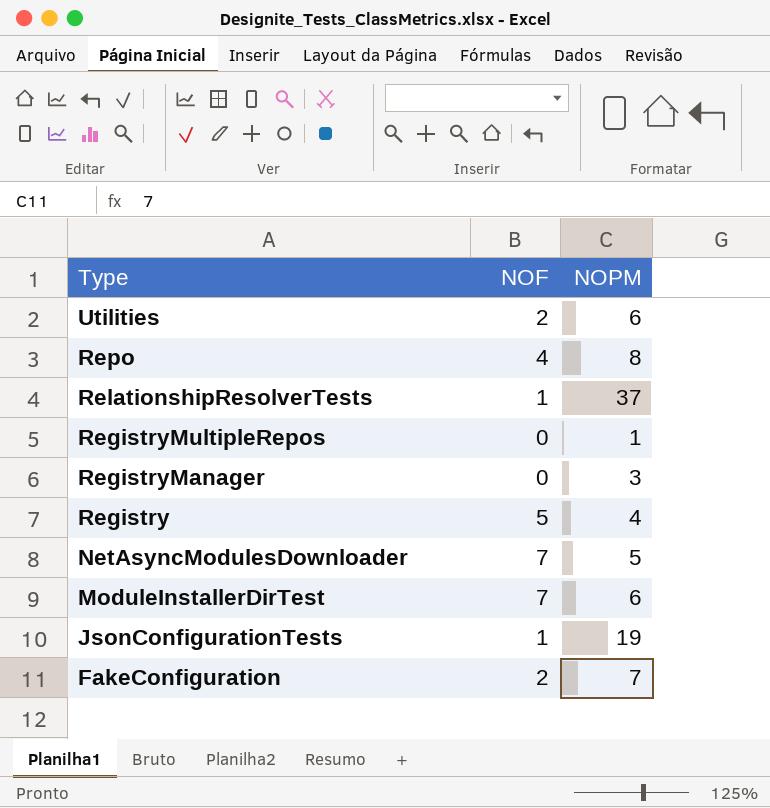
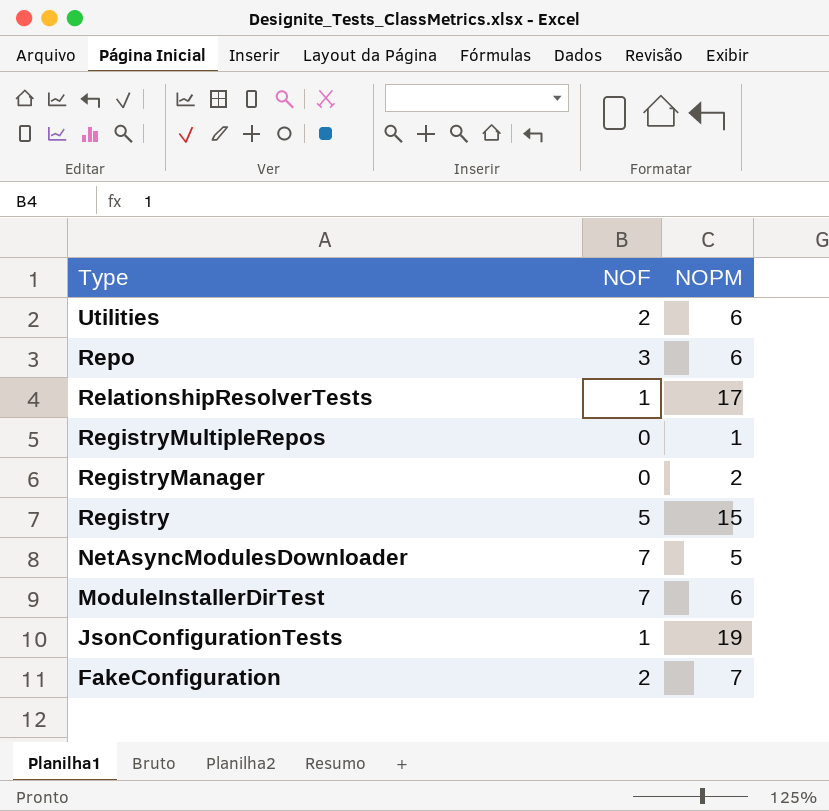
Repo | NOF: 4 -> 3
Repo | NOPM: 8 -> 6
RelationshipResolverTests | NOPM: 37 -> 17
RegistryManager | NOPM: 3 -> 2
Registry | NOPM: 4 -> 15

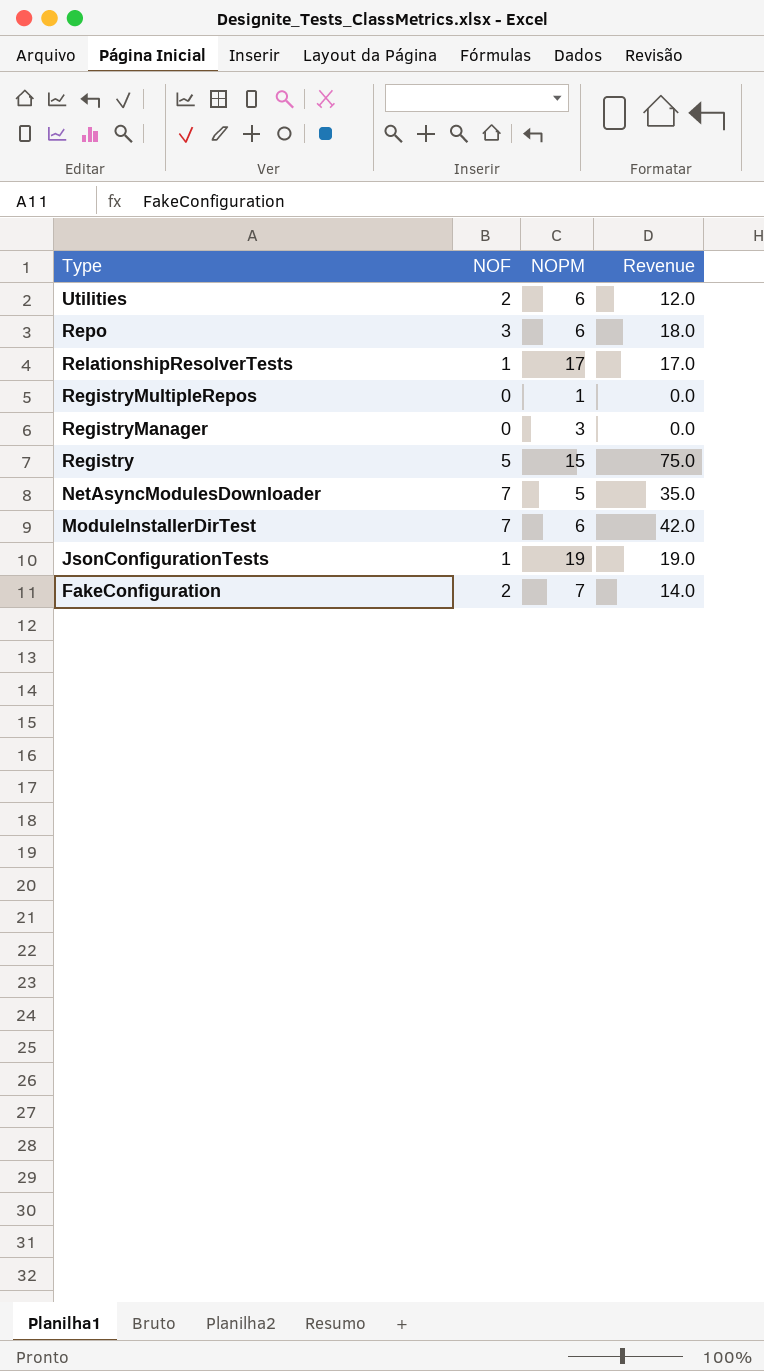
column Revenue | formula: none -> [NOF] * [NOPM]
RegistryManager | NOPM: 2 -> 3

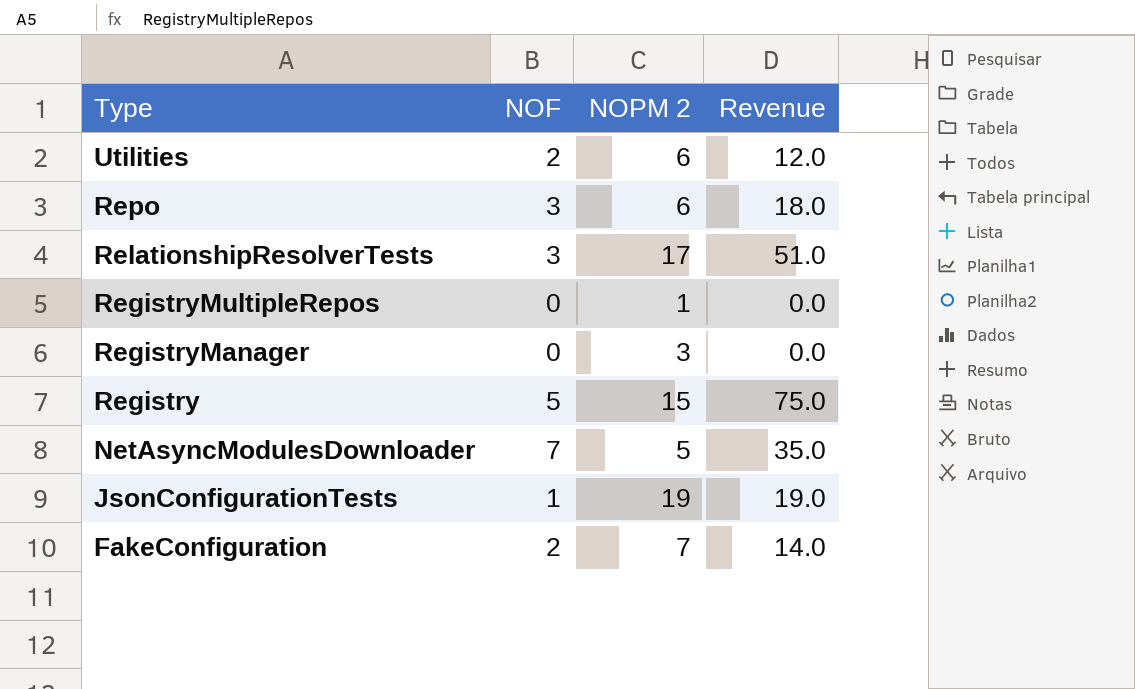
column name: NOPM -> NOPM 2
row ModuleInstallerDirTest: 7 | 6 | 42.0 -> none
RelationshipResolverTests | NOF: 1 -> 3
RelationshipResolverTests | Revenue: 17.0 -> 51.0

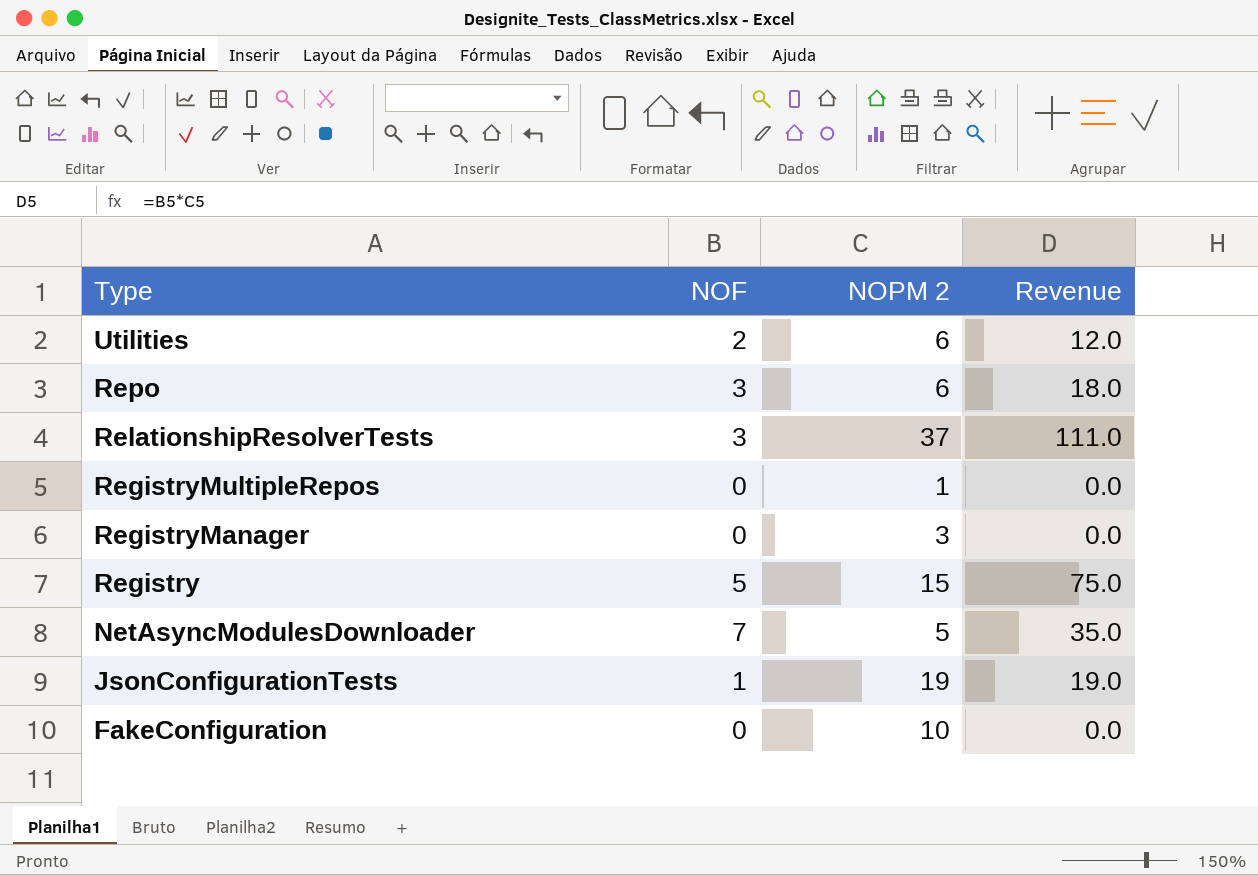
RelationshipResolverTests | NOPM 2: 17 -> 37
RelationshipResolverTests | Revenue: 51.0 -> 111.0
FakeConfiguration | NOF: 2 -> 0
FakeConfiguration | NOPM 2: 7 -> 10
FakeConfiguration | Revenue: 14.0 -> 0.0

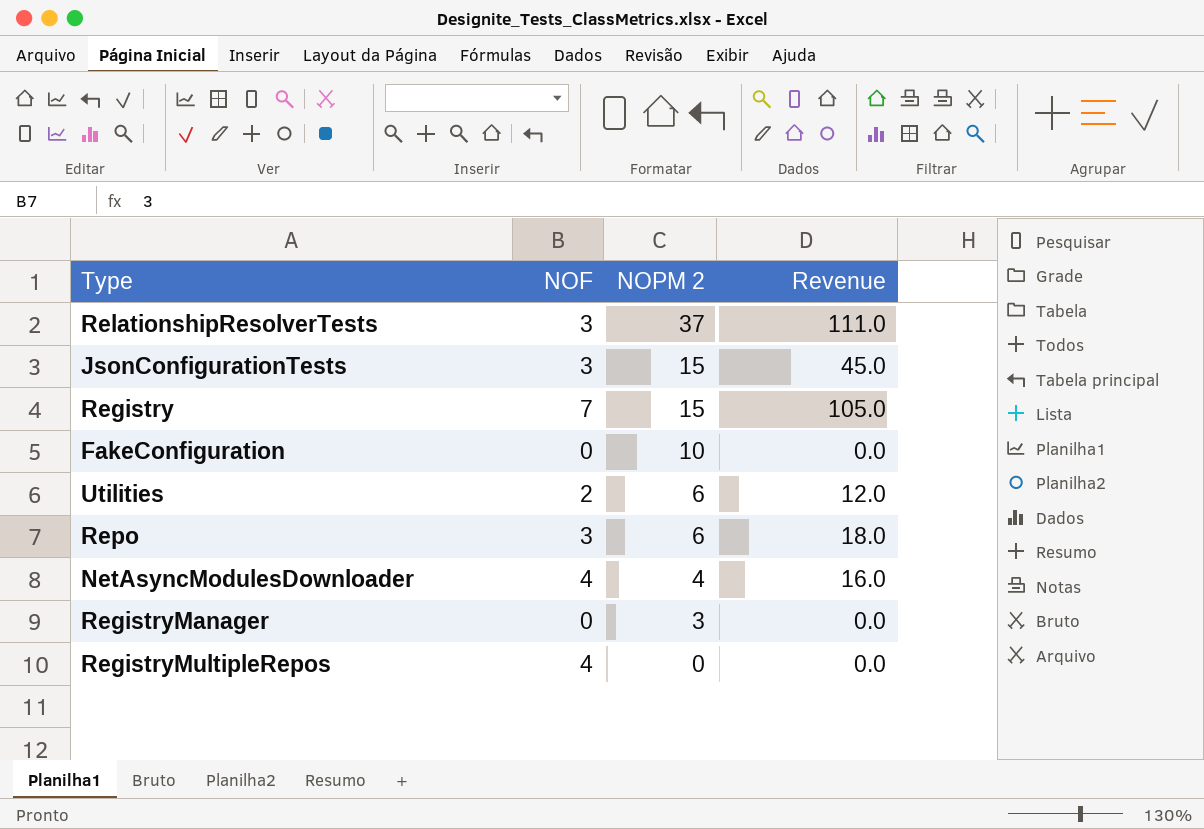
row order: Type descending -> NOPM 2 descending
JsonConfigurationTests | NOF: 1 -> 3
JsonConfigurationTests | NOPM 2: 19 -> 15
JsonConfigurationTests | Revenue: 19.0 -> 45.0
Registry | NOF: 5 -> 7
Registry | Revenue: 75.0 -> 105.0
NetAsyncModulesDownloader | NOF: 7 -> 4
NetAsyncModulesDownloader | NOPM 2: 5 -> 4
NetAsyncModulesDownloader | Revenue: 35.0 -> 16.0
RegistryMultipleRepos | NOF: 0 -> 4
RegistryMultipleRepos | NOPM 2: 1 -> 0

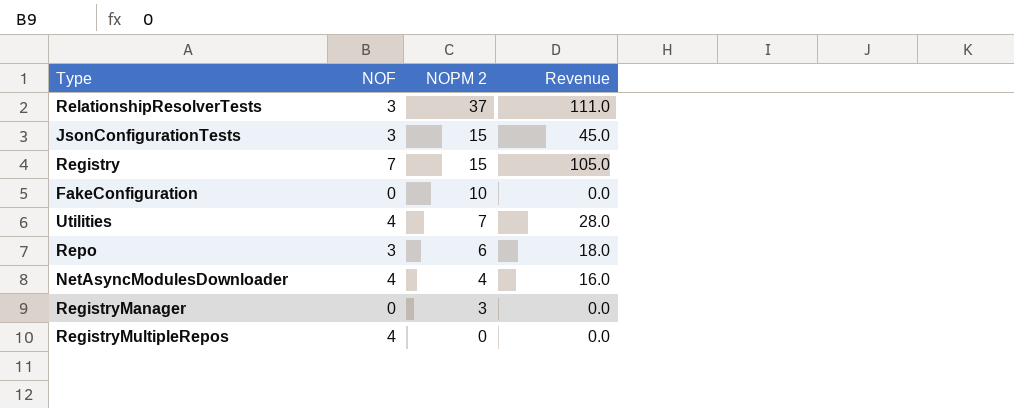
Utilities | NOF: 2 -> 4
Utilities | NOPM 2: 6 -> 7
Utilities | Revenue: 12.0 -> 28.0

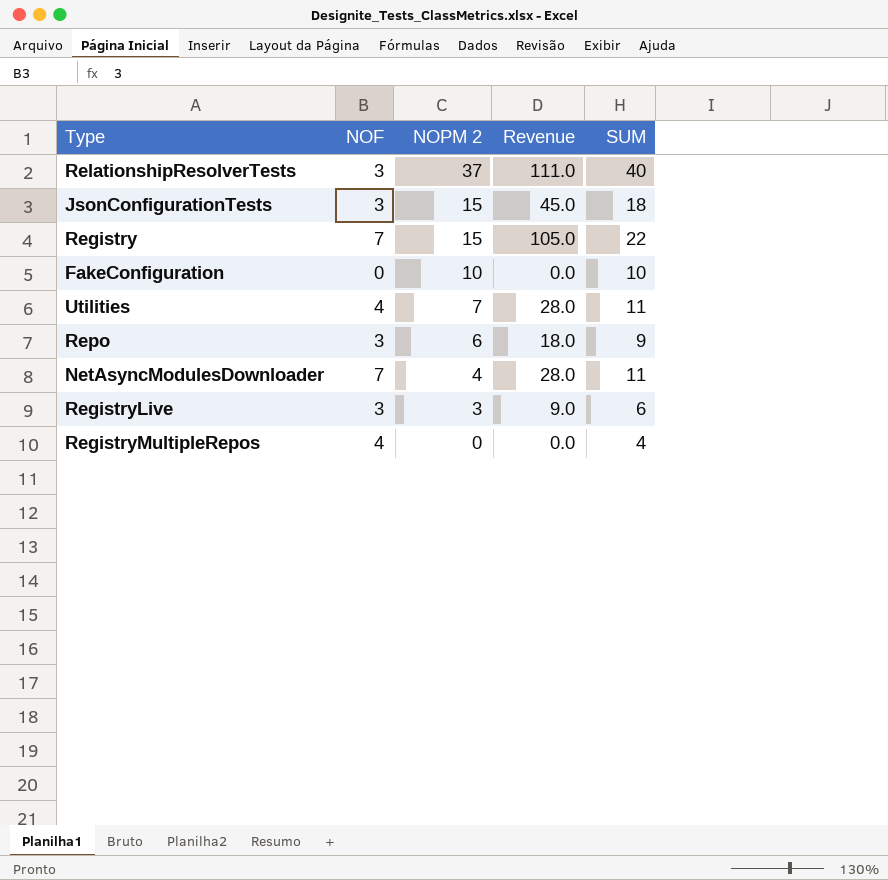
column SUM | formula: none -> [NOF] + [NOPM 2]
row RegistryManager: 0 | 3 | 0.0 -> none
NetAsyncModulesDownloader | NOF: 4 -> 7
NetAsyncModulesDownloader | Revenue: 16.0 -> 28.0
row RegistryLive: none -> 3 | 3 | 9.0 | 6

